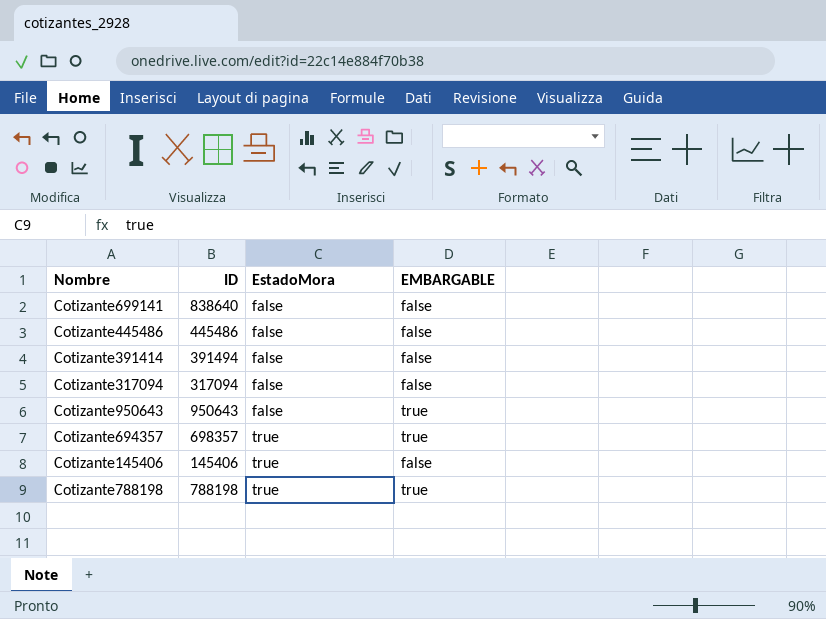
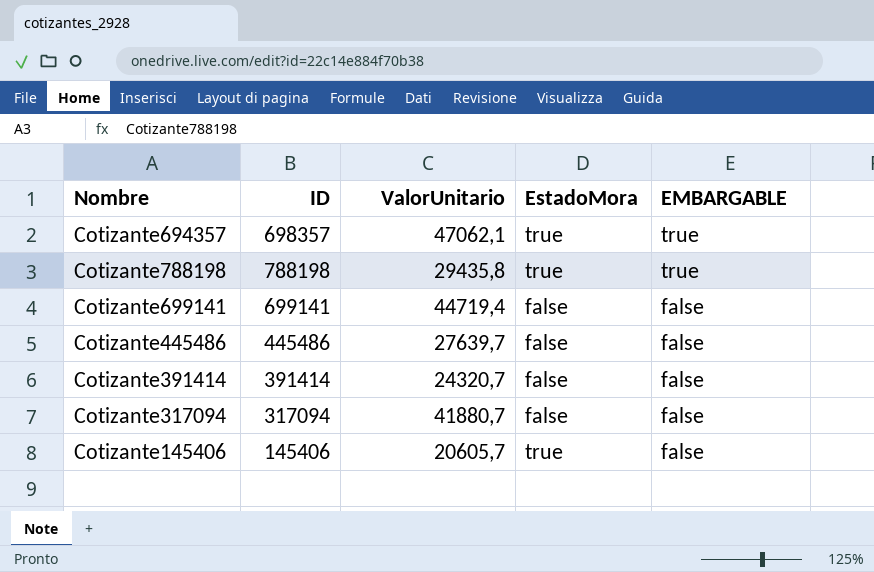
row order: EstadoMora ascending -> EMBARGABLE descending
column ValorUnitario | position: none -> 3
row Cotizante950643: 950643 | false | true -> none
Cotizante699141 | ID: 838640 -> 699141
Cotizante391414 | ID: 391494 -> 391414

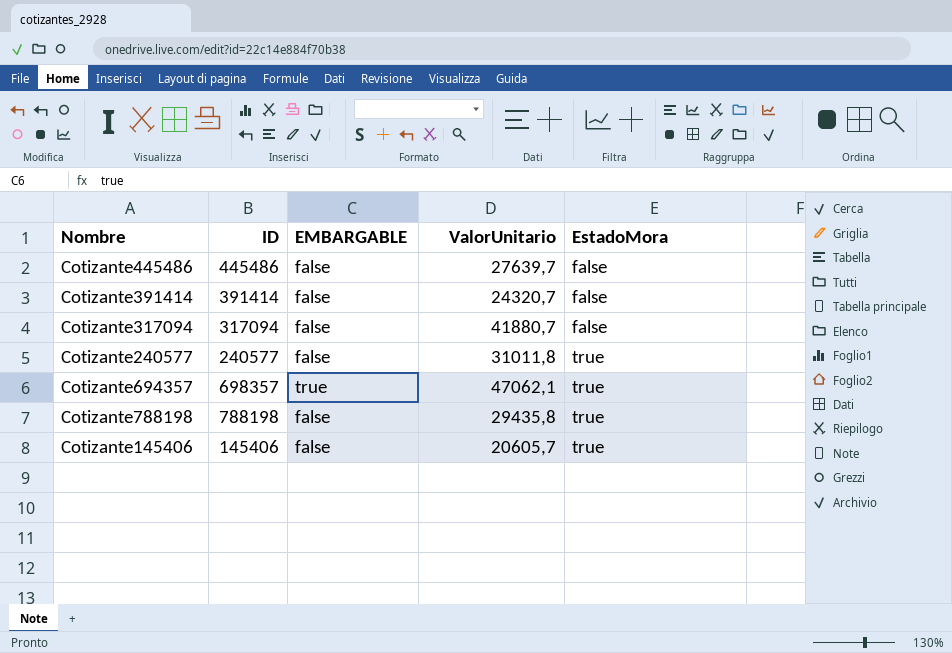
row order: EMBARGABLE descending -> EstadoMora ascending
column EMBARGABLE | position: 5 -> 3
row Cotizante699141: 699141 | 44719,4 | false | false -> none
row Cotizante240577: none -> 240577 | false | 31011,8 | true
Cotizante788198 | EMBARGABLE: true -> false

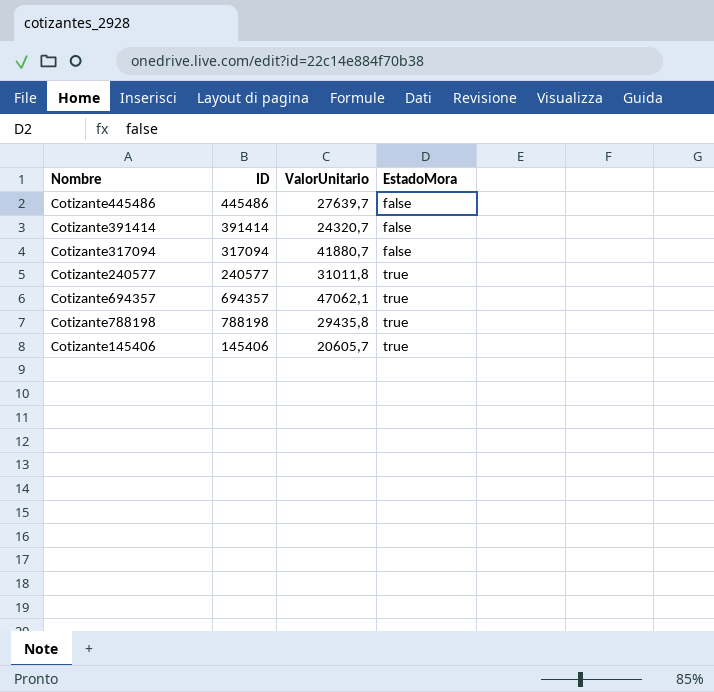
column EMBARGABLE | position: 3 -> none
Cotizante694357 | ID: 698357 -> 694357

